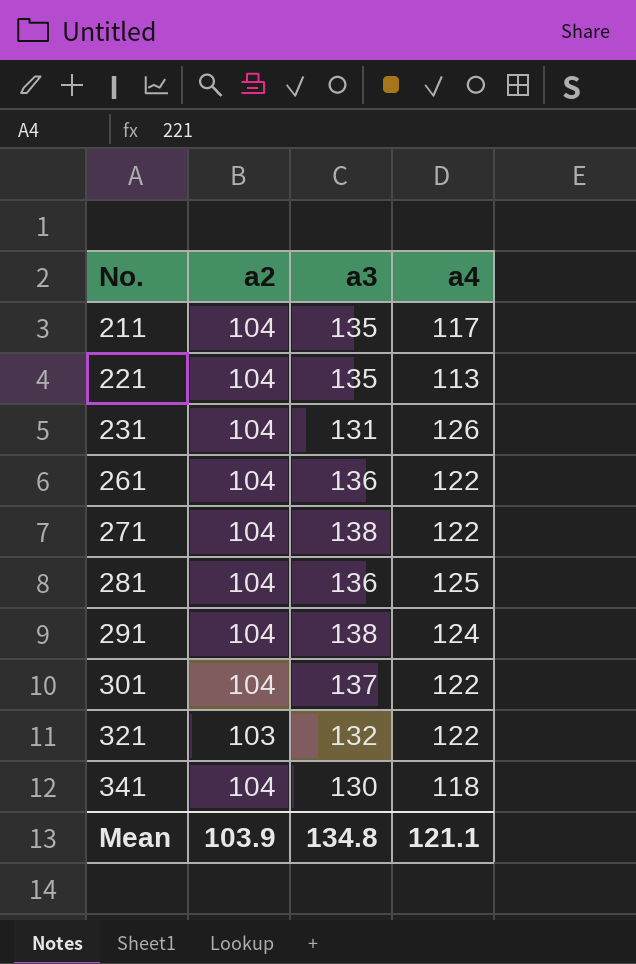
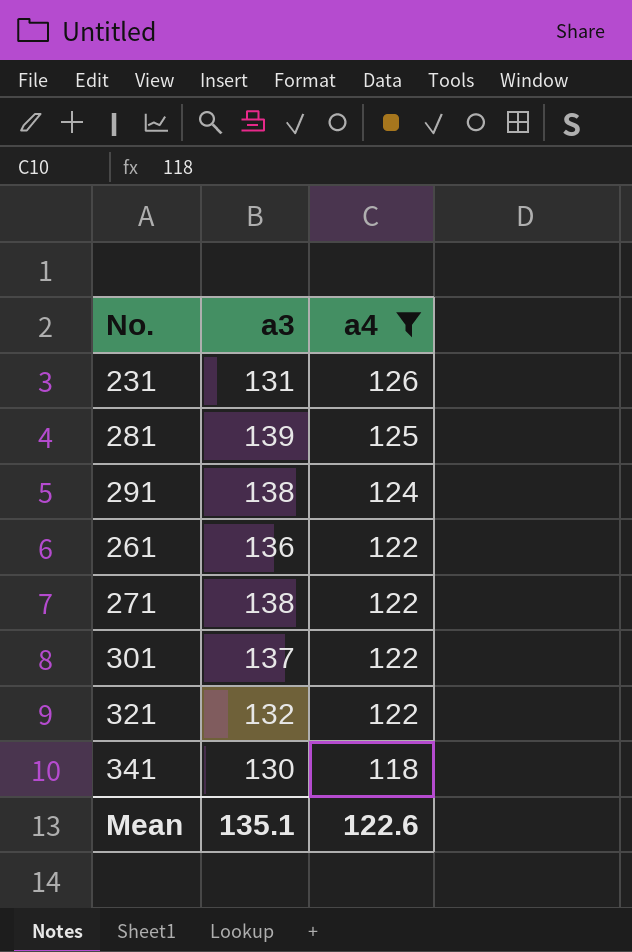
filter: none -> a4 >= 118
row order: No. ascending -> a4 descending
column a2 | position: 2 -> none
281 | a3: 136 -> 139
Mean | a3: 134.8 -> 135.1
Mean | a4: 121.1 -> 122.6

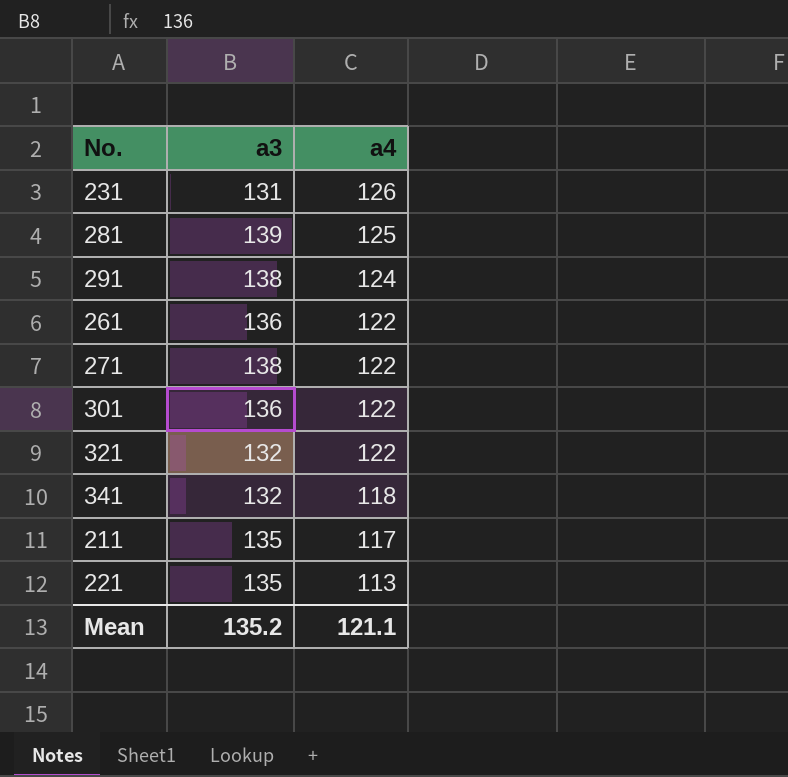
filter: a4 >= 118 -> none
301 | a3: 137 -> 136
341 | a3: 130 -> 132
Mean | a3: 135.1 -> 135.2
Mean | a4: 122.6 -> 121.1

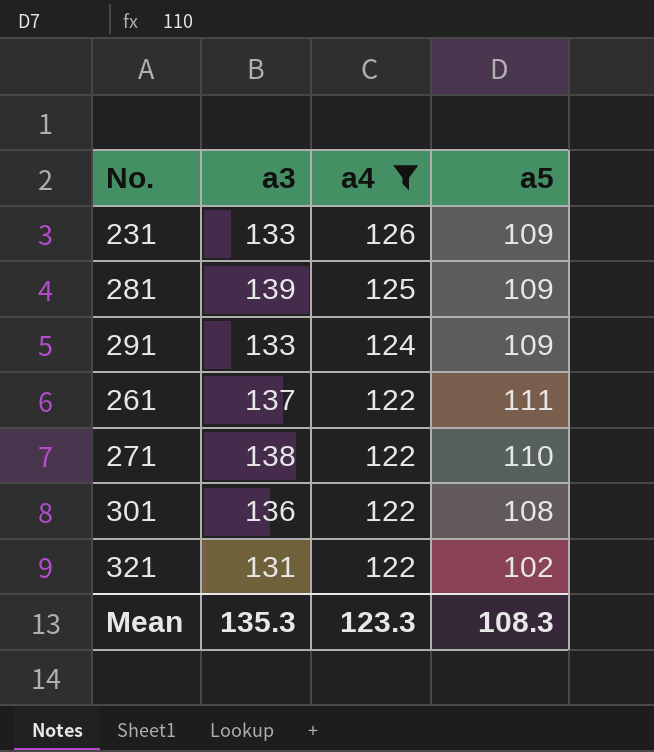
filter: none -> a4 >= 122
column a5 | position: none -> 4
231 | a3: 131 -> 133
291 | a3: 138 -> 133
261 | a3: 136 -> 137
321 | a3: 132 -> 131
Mean | a3: 135.2 -> 135.3
Mean | a4: 121.1 -> 123.3

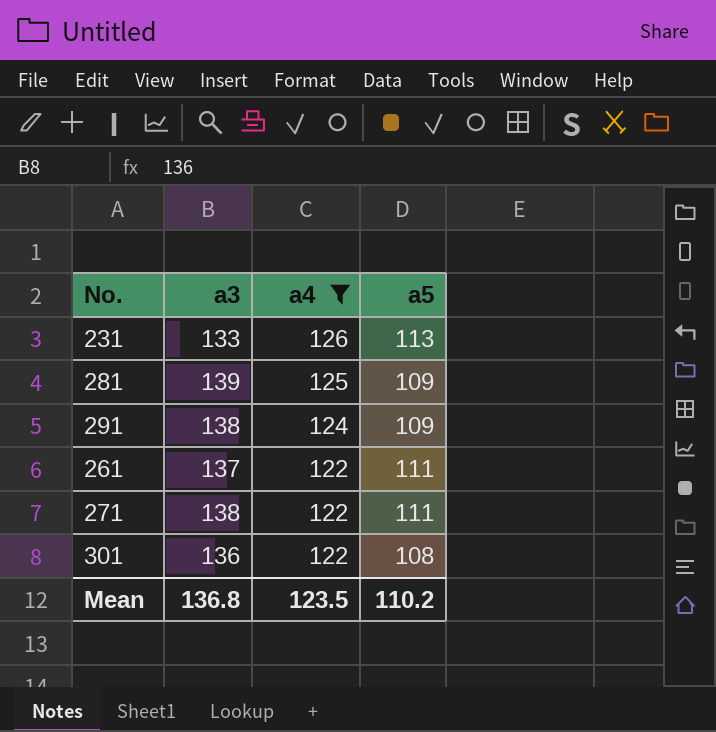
row 321: 131 | 122 | 102 -> none
231 | a5: 109 -> 113
291 | a3: 133 -> 138
271 | a5: 110 -> 111
Mean | a3: 135.3 -> 136.8
Mean | a4: 123.3 -> 123.5
Mean | a5: 108.3 -> 110.2

